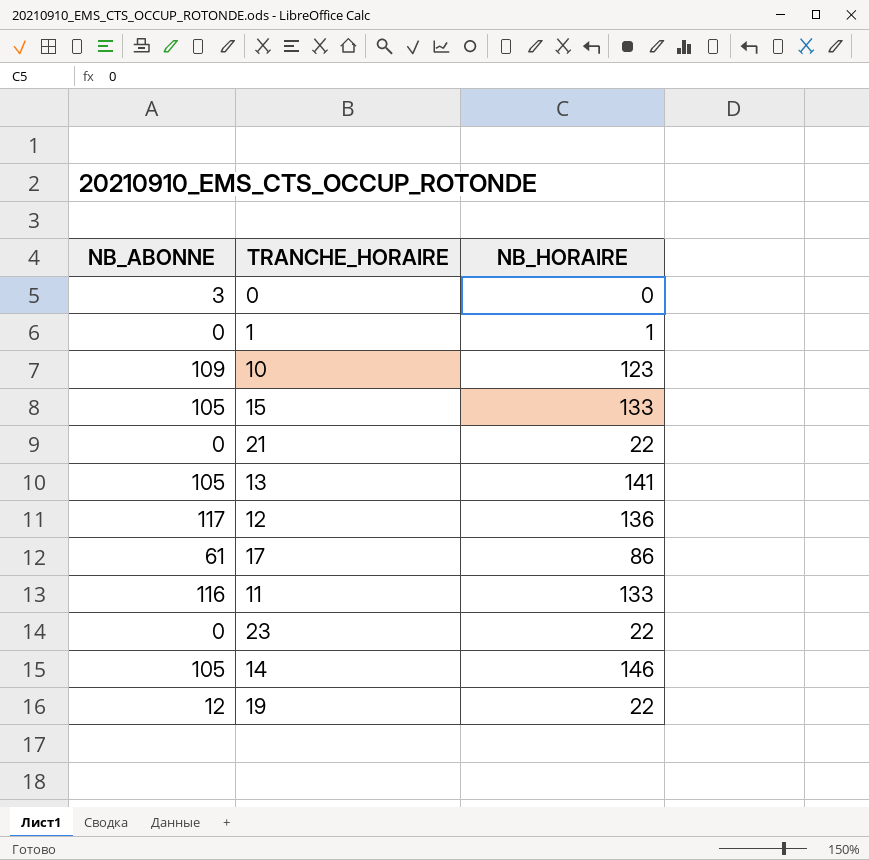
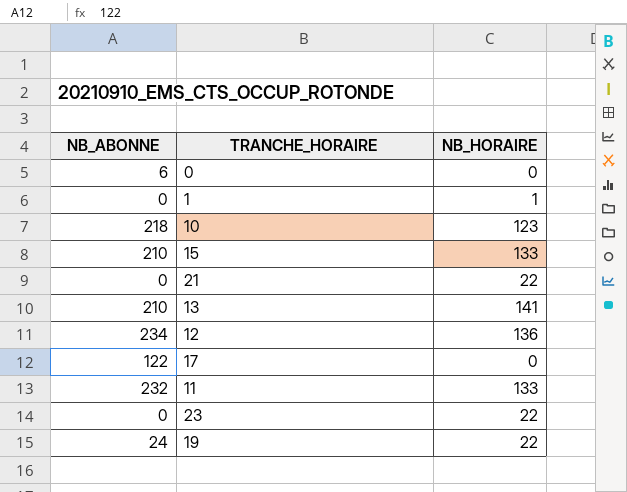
row 14: 105 | 146 -> none
0 | NB_ABONNE: 3 -> 6
10 | NB_ABONNE: 109 -> 218
15 | NB_ABONNE: 105 -> 210
13 | NB_ABONNE: 105 -> 210
12 | NB_ABONNE: 117 -> 234
17 | NB_ABONNE: 61 -> 122
17 | NB_HORAIRE: 86 -> 0
11 | NB_ABONNE: 116 -> 232
19 | NB_ABONNE: 12 -> 24

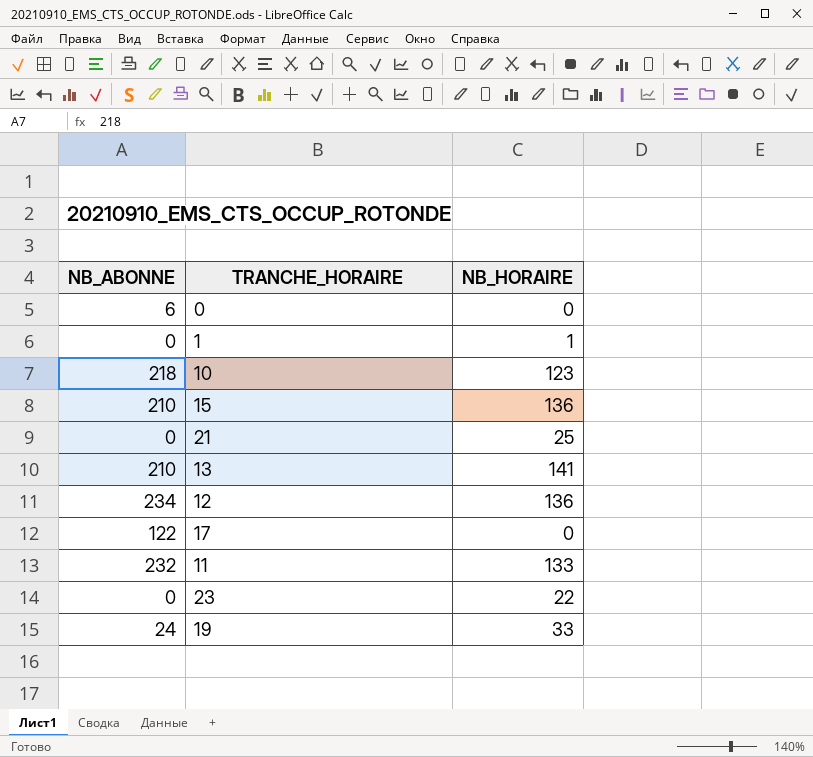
15 | NB_HORAIRE: 133 -> 136
21 | NB_HORAIRE: 22 -> 25
19 | NB_HORAIRE: 22 -> 33

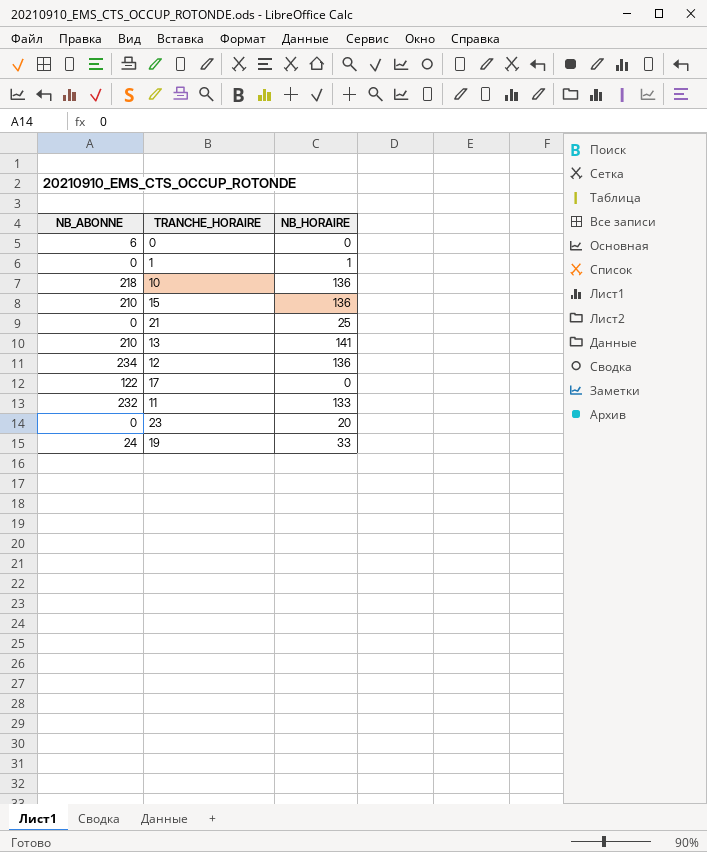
10 | NB_HORAIRE: 123 -> 136
23 | NB_HORAIRE: 22 -> 20

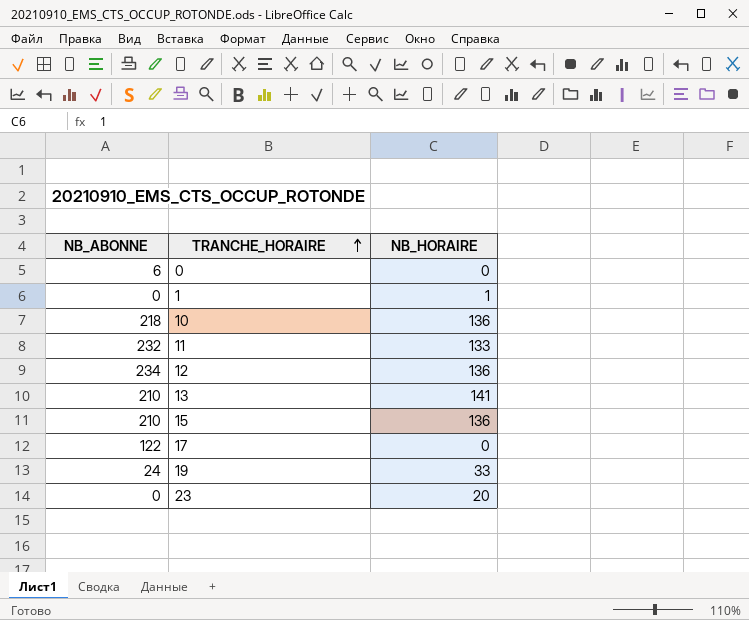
row order: none -> TRANCHE_HORAIRE ascending
row 21: 0 | 25 -> none

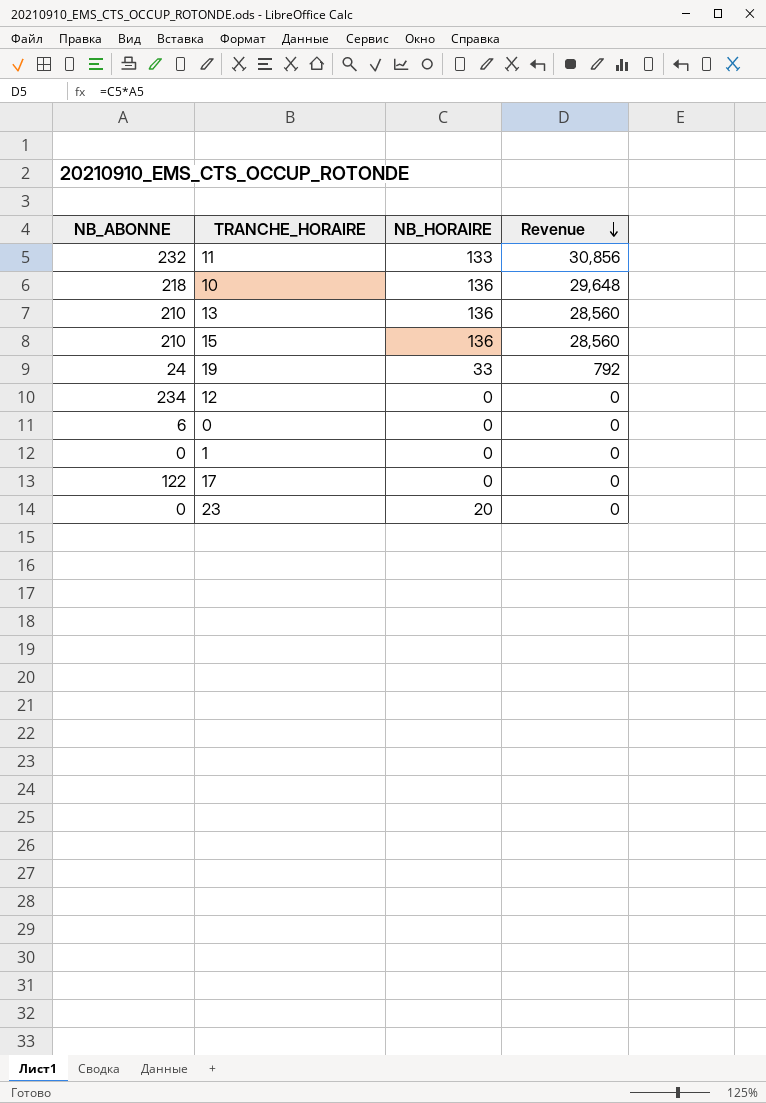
row order: TRANCHE_HORAIRE ascending -> Revenue descending
column Revenue | formula: none -> [NB_ABONNE] * [NB_HORAIRE]
13 | NB_HORAIRE: 141 -> 136
12 | NB_HORAIRE: 136 -> 0
1 | NB_HORAIRE: 1 -> 0

